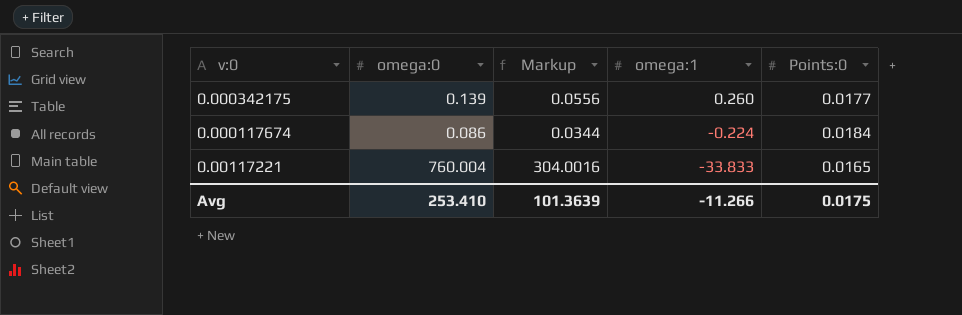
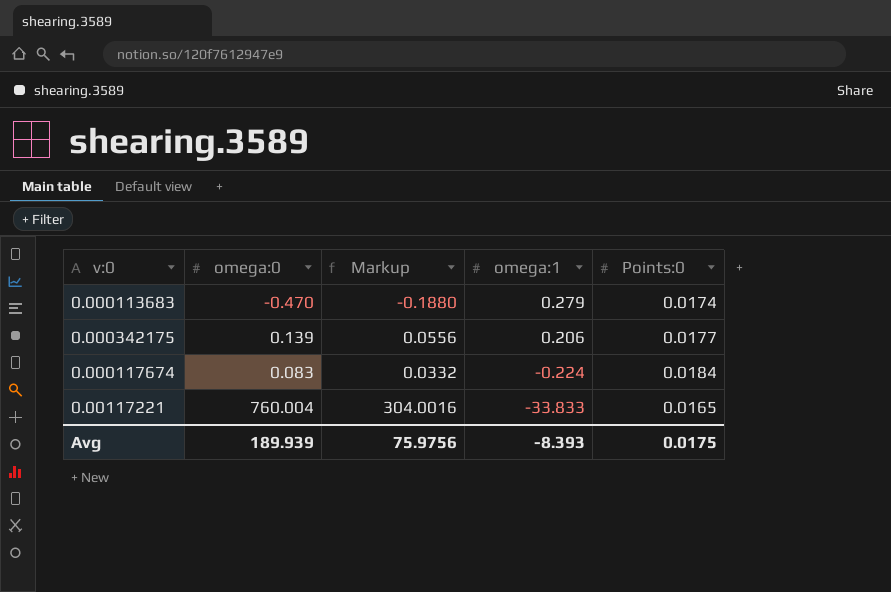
row 0.000113683: none -> -0.470 | -0.1880 | 0.279 | 0.0174
0.000342175 | omega:1: 0.260 -> 0.206
0.000117674 | omega:0: 0.086 -> 0.083
0.000117674 | Markup: 0.0344 -> 0.0332
Avg | omega:0: 253.410 -> 189.939
Avg | Markup: 101.3639 -> 75.9756
Avg | omega:1: -11.266 -> -8.393

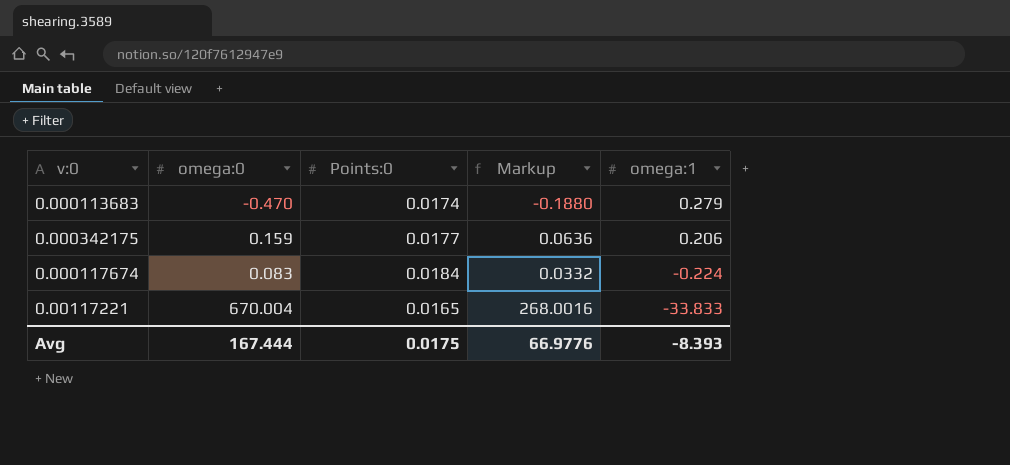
column Points:0 | position: 5 -> 3
0.000342175 | omega:0: 0.139 -> 0.159
0.000342175 | Markup: 0.0556 -> 0.0636
0.00117221 | omega:0: 760.004 -> 670.004
0.00117221 | Markup: 304.0016 -> 268.0016
Avg | omega:0: 189.939 -> 167.444
Avg | Markup: 75.9756 -> 66.9776

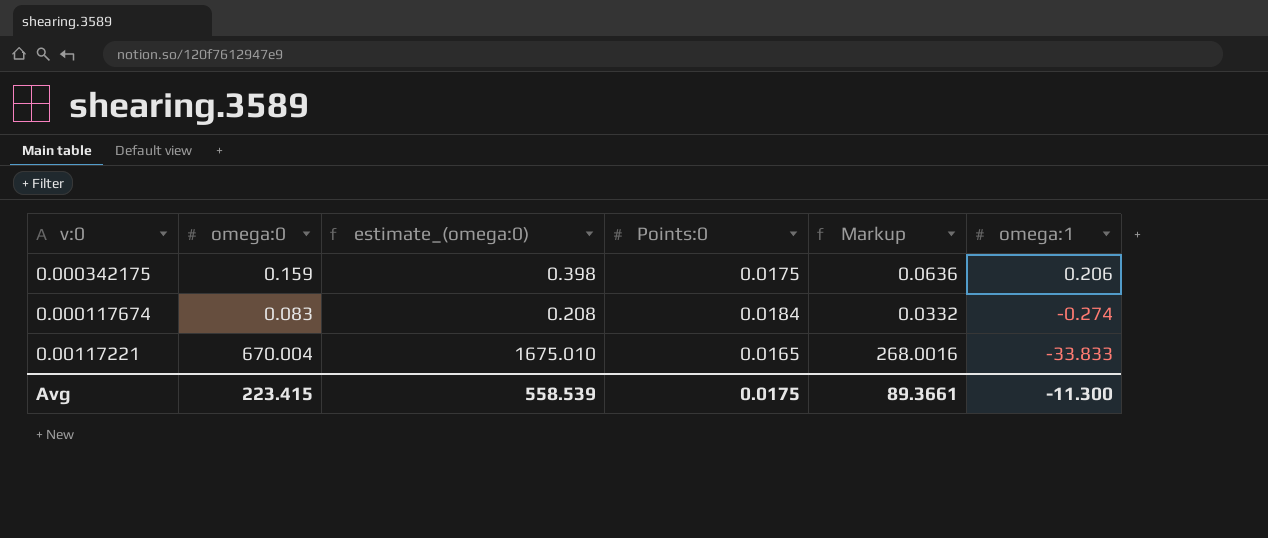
column estimate_(omega:0) | formula: none -> [omega:0] * 2.5
row 0.000113683: -0.470 | 0.0174 | -0.1880 | 0.279 -> none
0.000342175 | Points:0: 0.0177 -> 0.0175
0.000117674 | omega:1: -0.224 -> -0.274
Avg | omega:0: 167.444 -> 223.415
Avg | Markup: 66.9776 -> 89.3661
Avg | omega:1: -8.393 -> -11.300

